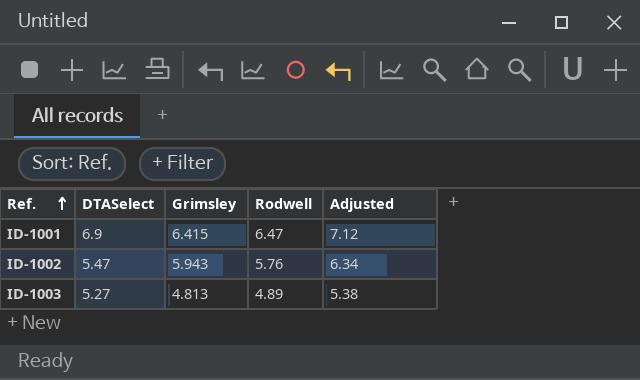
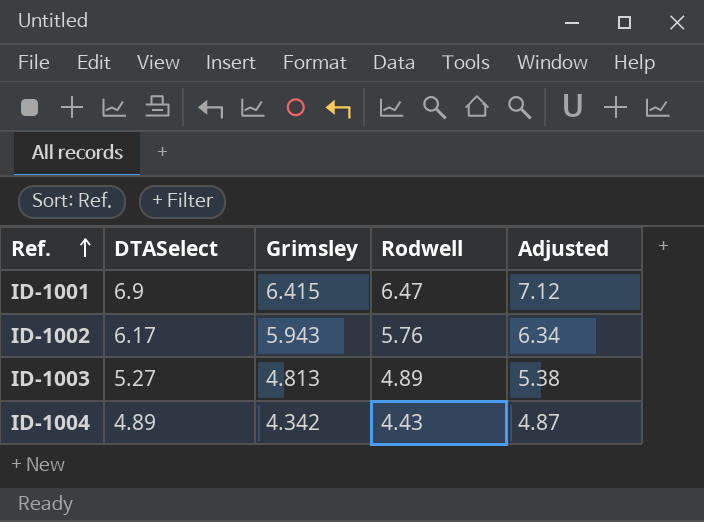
ID-1002 | DTASelect: 5.47 -> 6.17
row ID-1004: none -> 4.89 | 4.342 | 4.43 | 4.87

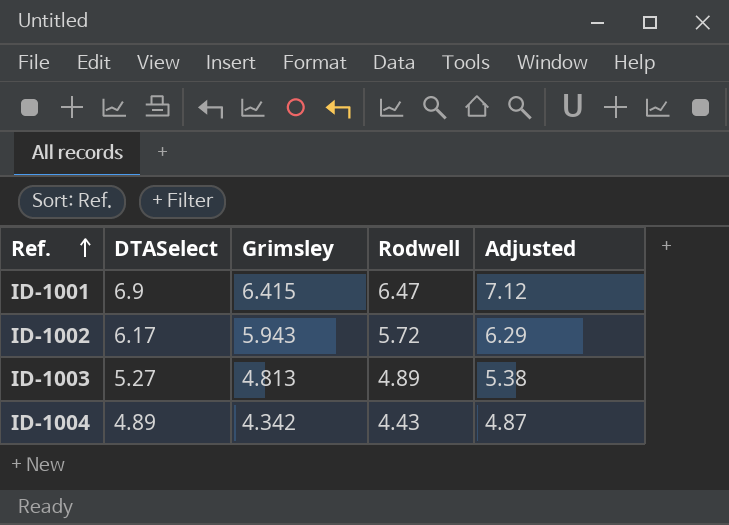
ID-1002 | Rodwell: 5.76 -> 5.72
ID-1002 | Adjusted: 6.34 -> 6.29

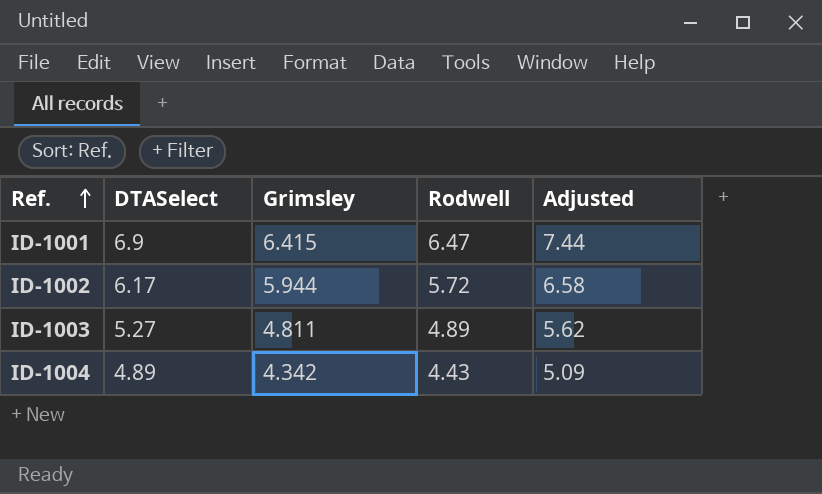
column Adjusted | formula: [Rodwell] * 1.1 -> [Rodwell] * 1.15
ID-1002 | Grimsley: 5.943 -> 5.944
ID-1003 | Grimsley: 4.813 -> 4.811

